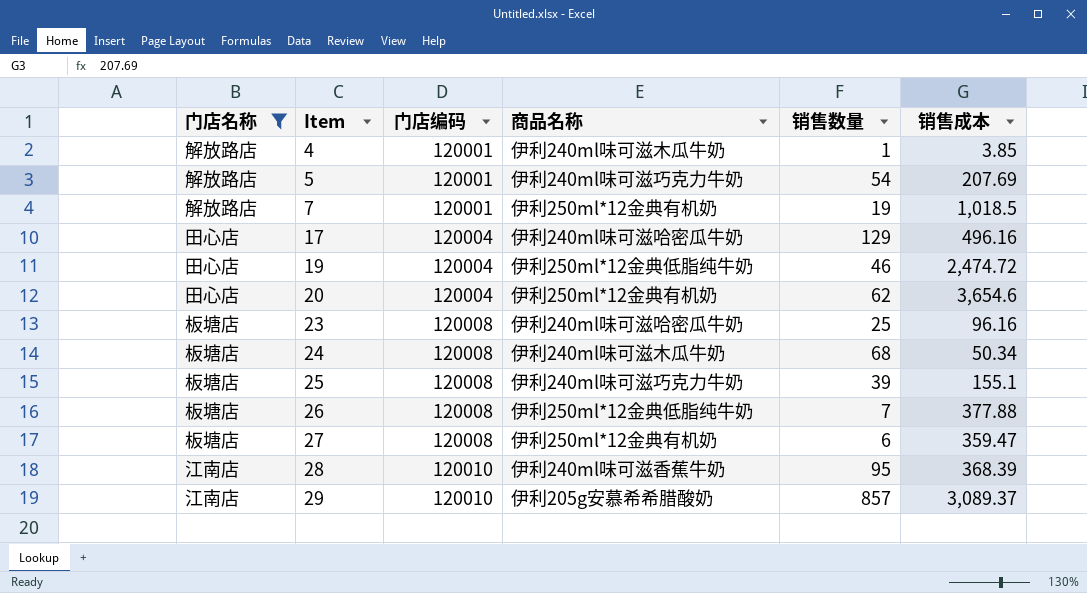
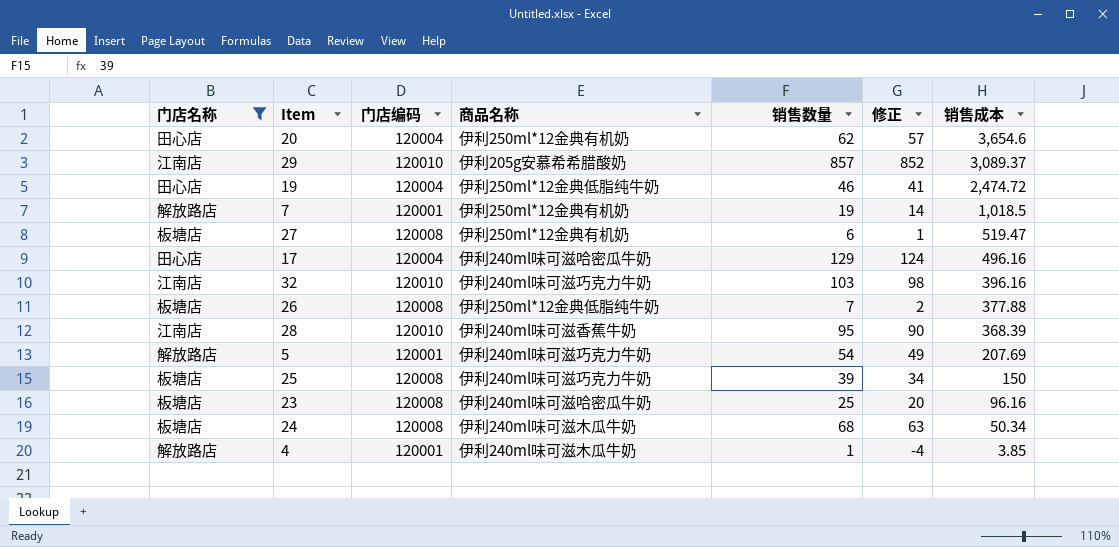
row order: Item ascending -> 销售成本 descending
column 修正 | formula: none -> [销售数量] - 5
27 | 销售成本: 359.47 -> 519.47
row 32: none -> 江南店 | 120010 | 伊利240ml味可滋巧克力牛奶 | 103 | 98 | 396.16
25 | 销售成本: 155.1 -> 150

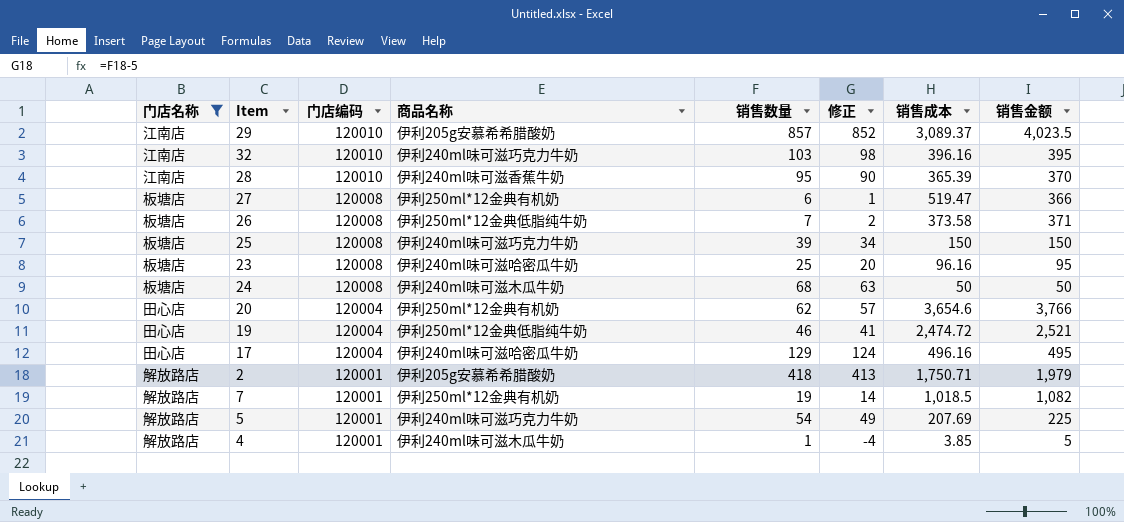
row order: 销售成本 descending -> 门店编码 descending
column 销售金额 | position: none -> 8
28 | 销售成本: 368.39 -> 365.39
26 | 销售成本: 377.88 -> 373.58
24 | 销售成本: 50.34 -> 50
row 2: none -> 解放路店 | 120001 | 伊利205g安慕希希腊酸奶 | 418 | 413 | 1,750.71 | 1,979

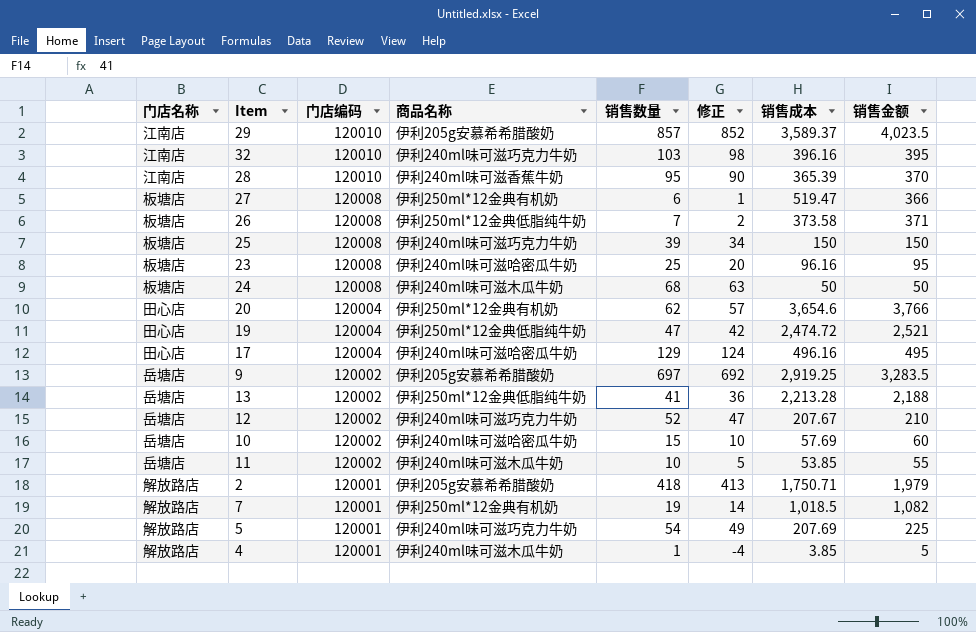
filter: 门店名称 != 岳塘店 -> none
29 | 销售成本: 3,089.37 -> 3,589.37
19 | 销售数量: 46 -> 47
19 | 修正: 41 -> 42

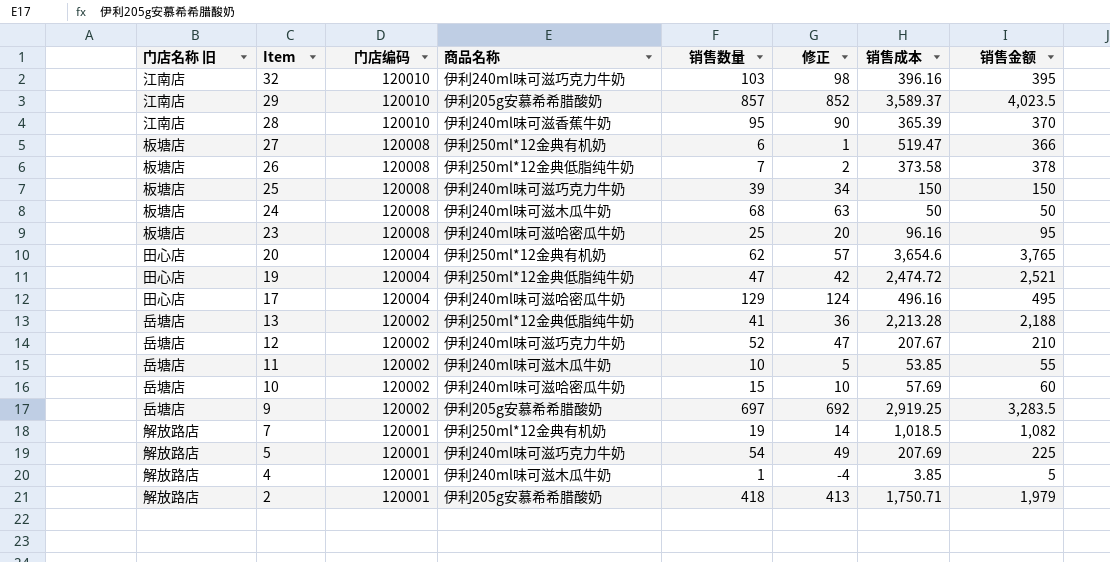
row order: 门店编码 descending -> Item descending
column name: 门店名称 -> 门店名称 旧
26 | 销售金额: 371 -> 378
20 | 销售金额: 3,766 -> 3,765

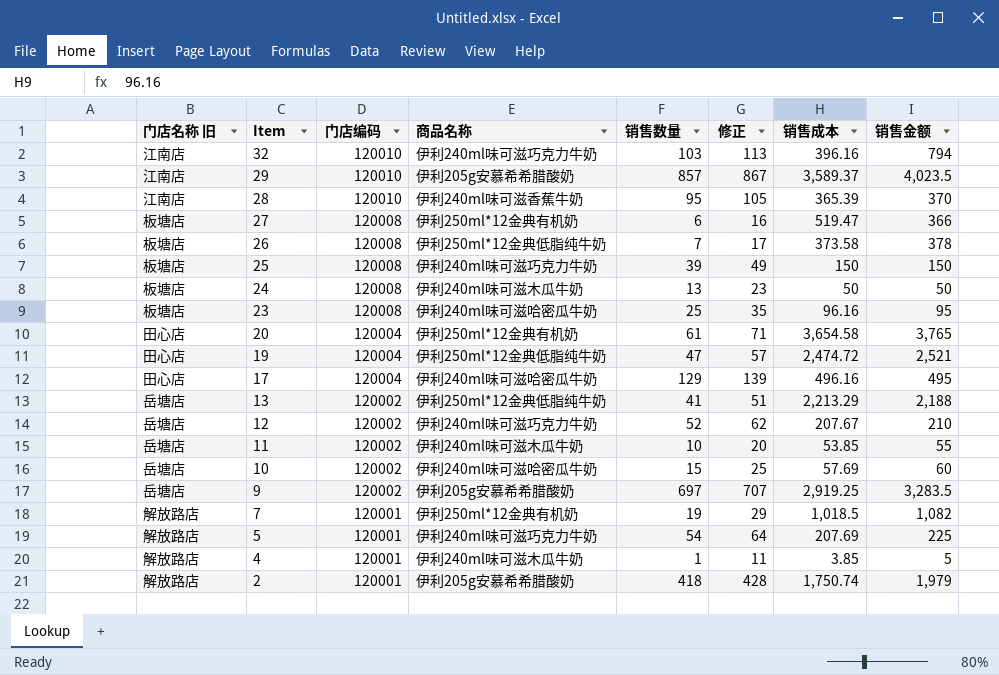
column 修正 | formula: [销售数量] - 5 -> [销售数量] + 10
32 | 销售金额: 395 -> 794
24 | 销售数量: 68 -> 13
20 | 销售数量: 62 -> 61
20 | 销售成本: 3,654.6 -> 3,654.58
13 | 销售成本: 2,213.28 -> 2,213.29
2 | 销售成本: 1,750.71 -> 1,750.74

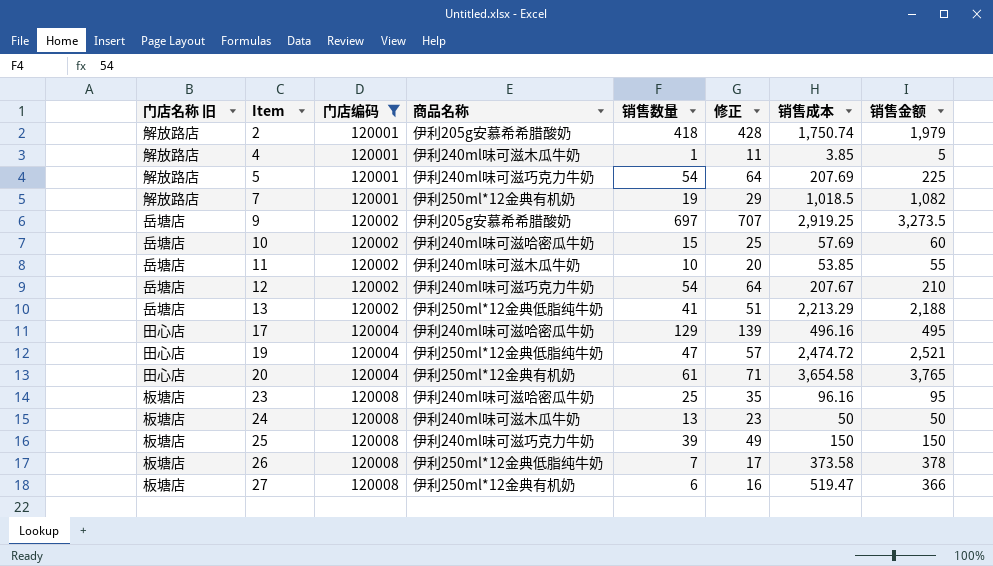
filter: none -> 门店编码 != 120010
row order: Item descending -> Item ascending
9 | 销售金额: 3,283.5 -> 3,273.5
12 | 销售数量: 52 -> 54
12 | 修正: 62 -> 64

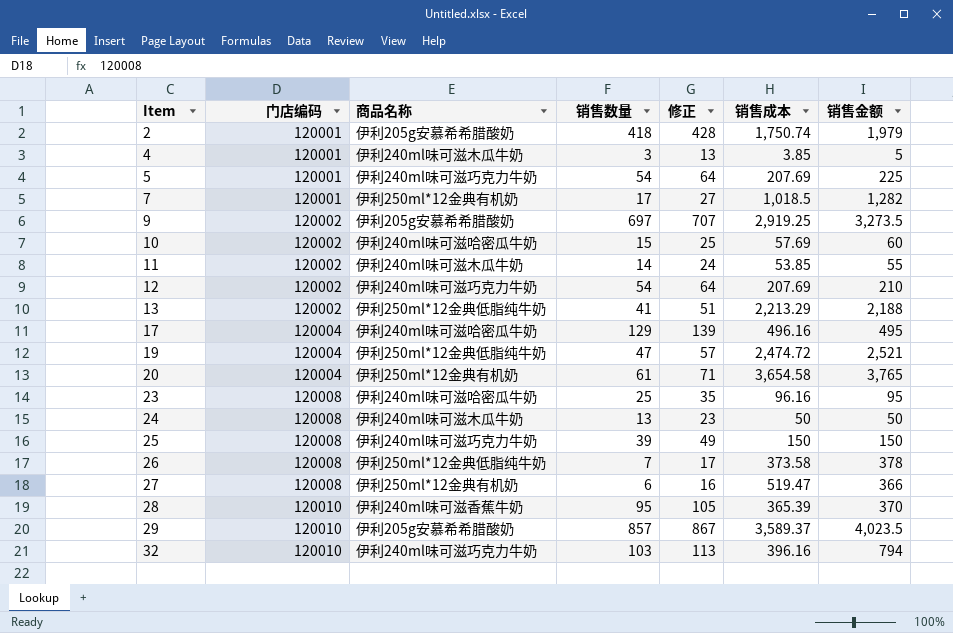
filter: 门店编码 != 120010 -> none
column 门店名称 旧 | position: 1 -> none
4 | 销售数量: 1 -> 3
4 | 修正: 11 -> 13
7 | 销售数量: 19 -> 17
7 | 修正: 29 -> 27
7 | 销售金额: 1,082 -> 1,282
11 | 销售数量: 10 -> 14
11 | 修正: 20 -> 24
12 | 销售成本: 207.67 -> 207.69

